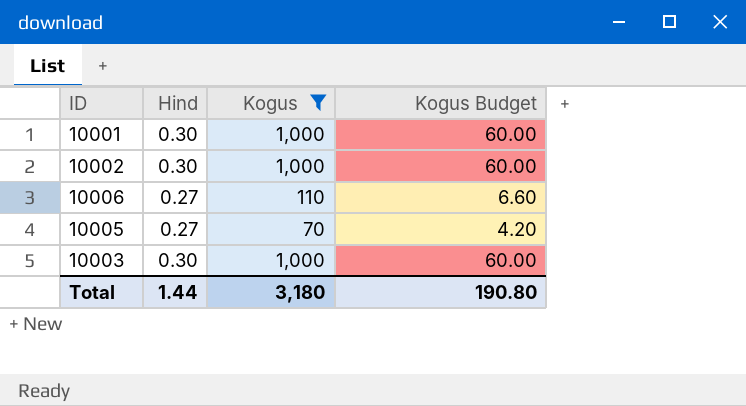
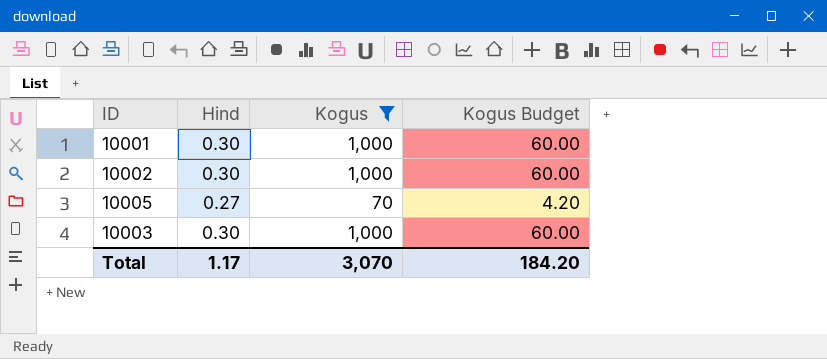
row 10006: 0.27 | 110 | 6.60 -> none
Total | Hind: 1.44 -> 1.17
Total | Kogus: 3,180 -> 3,070
Total | Kogus Budget: 190.80 -> 184.20

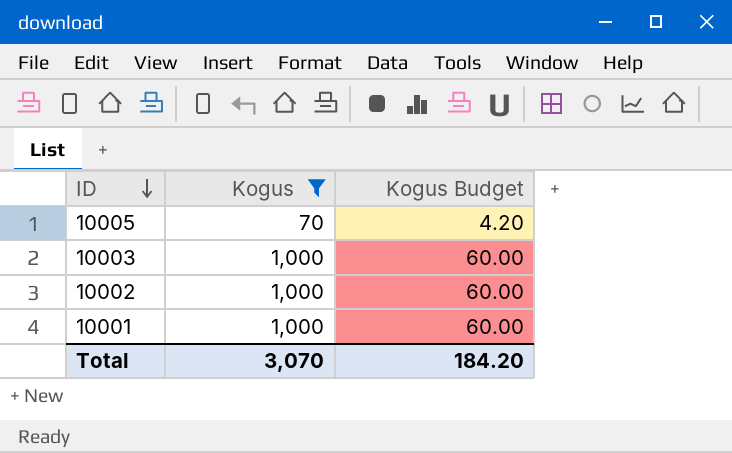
row order: none -> ID descending
column Hind | position: 2 -> none

